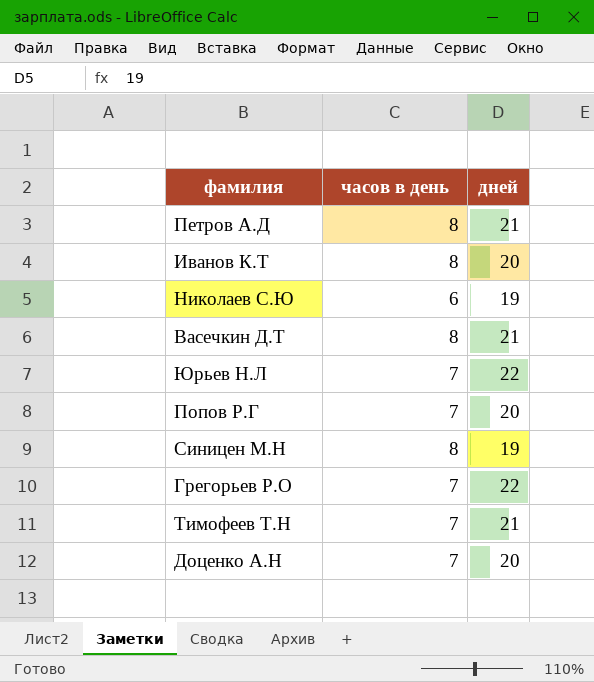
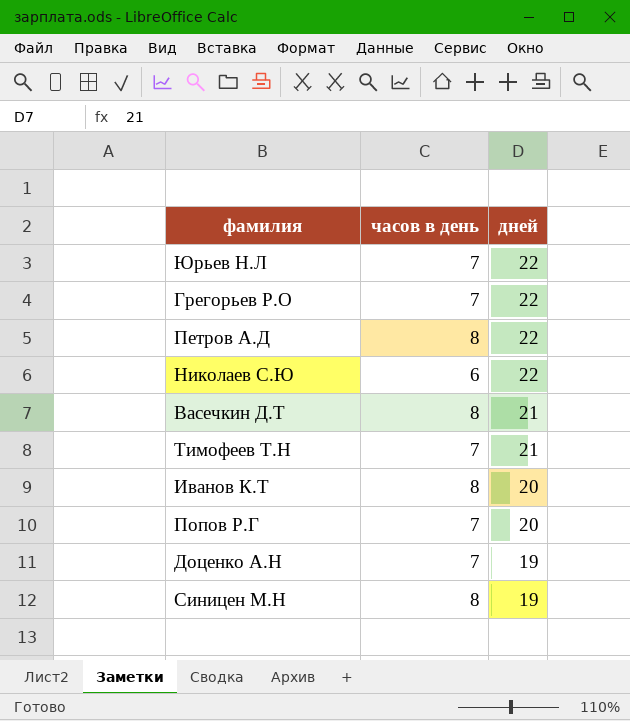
row order: none -> дней descending
Петров А.Д | дней: 21 -> 22
Николаев С.Ю | дней: 19 -> 22
Доценко А.Н | дней: 20 -> 19

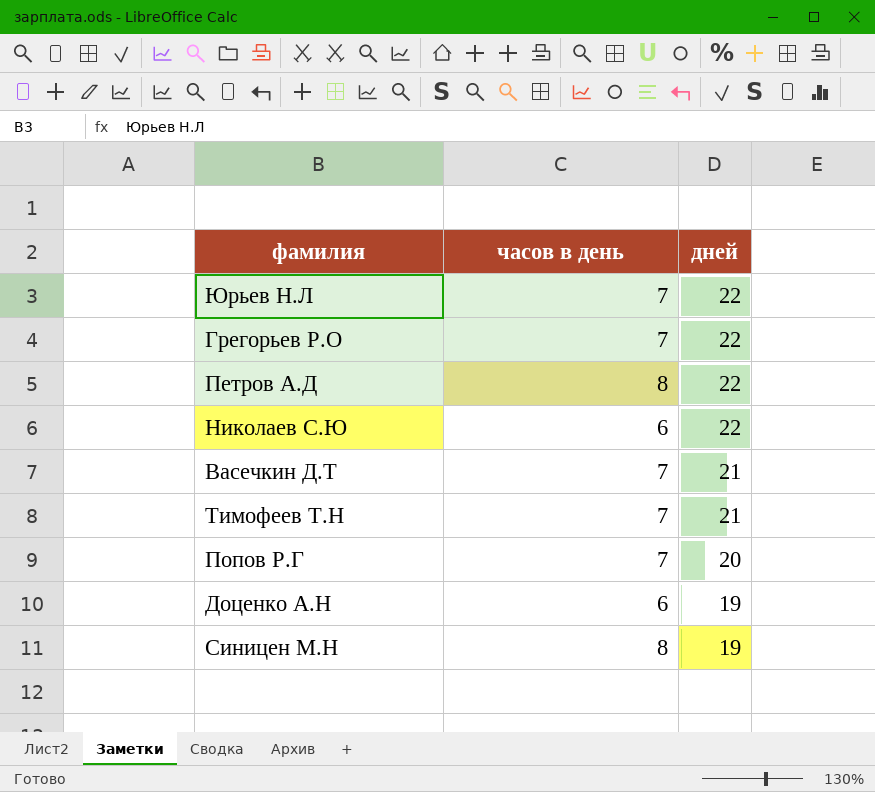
row Иванов К.Т: 8 | 20 -> none
Васечкин Д.Т | часов в день: 8 -> 7
Доценко А.Н | часов в день: 7 -> 6

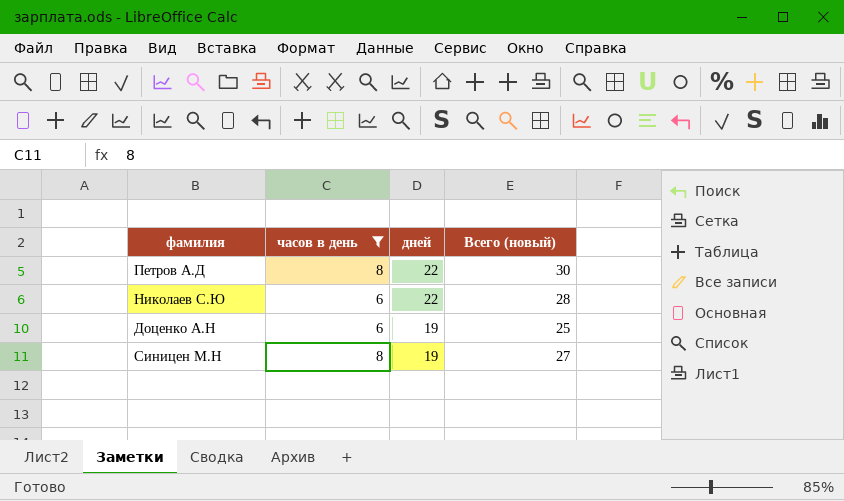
filter: none -> часов в день != 7
column Всего (новый) | formula: none -> [часов в день] + [дней]

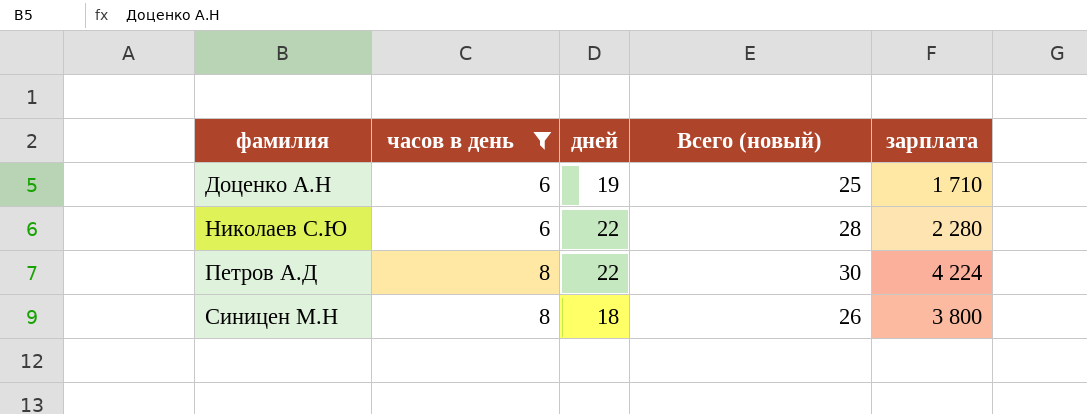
row order: дней descending -> фамилия ascending
column зарплата | position: none -> 5
Синицен М.Н | дней: 19 -> 18
Синицен М.Н | Всего (новый): 27 -> 26

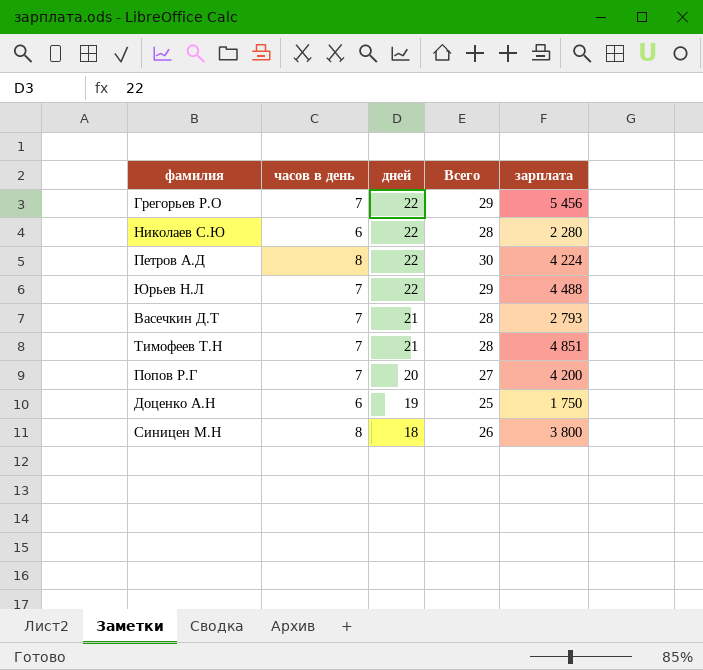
filter: часов в день != 7 -> none
row order: фамилия ascending -> дней descending
column name: Всего (новый) -> Всего
Доценко А.Н | зарплата: 1 710 -> 1 750

